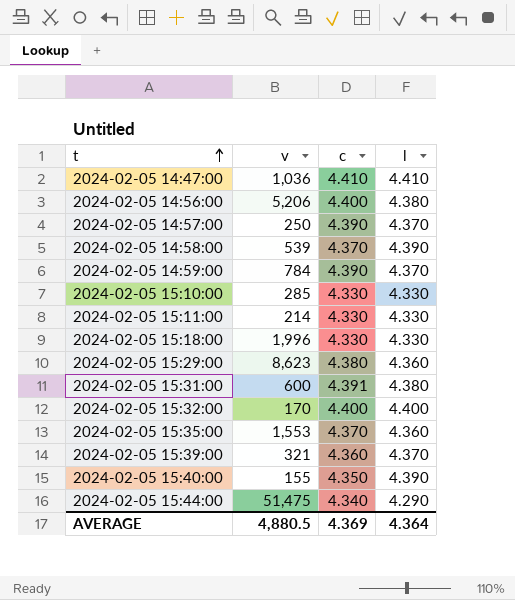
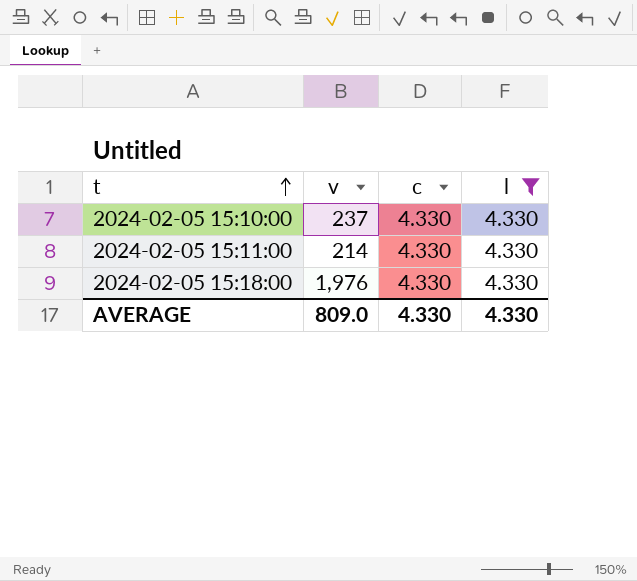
filter: none -> l = 4.330
2024-02-05 15:10:00 | v: 285 -> 237
2024-02-05 15:18:00 | v: 1,996 -> 1,976
AVERAGE | v: 4,880.5 -> 809.0
AVERAGE | c: 4.369 -> 4.330
AVERAGE | l: 4.364 -> 4.330

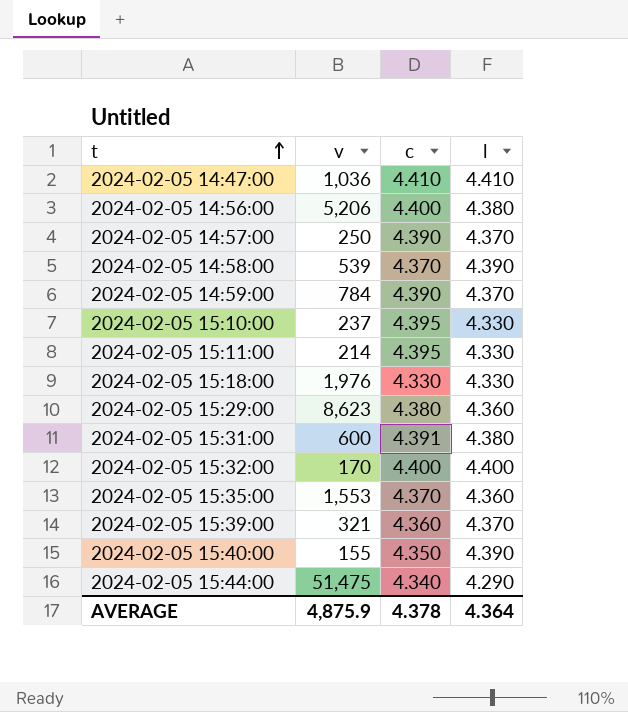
filter: l = 4.330 -> none
2024-02-05 15:10:00 | c: 4.330 -> 4.395
2024-02-05 15:11:00 | c: 4.330 -> 4.395
AVERAGE | v: 809.0 -> 4,875.9
AVERAGE | c: 4.330 -> 4.378
AVERAGE | l: 4.330 -> 4.364

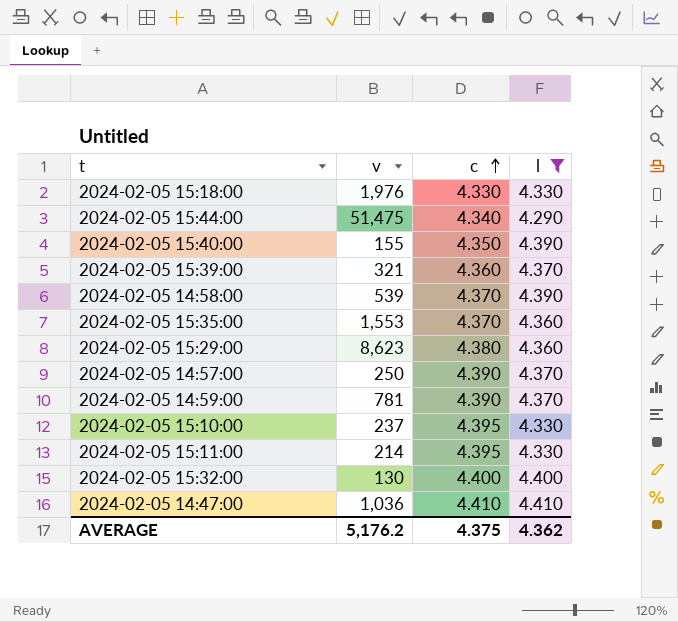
filter: none -> l != 4.380
row order: t ascending -> c ascending
2024-02-05 14:59:00 | v: 784 -> 781
2024-02-05 15:32:00 | v: 170 -> 130
AVERAGE | v: 4,875.9 -> 5,176.2
AVERAGE | c: 4.378 -> 4.375
AVERAGE | l: 4.364 -> 4.362

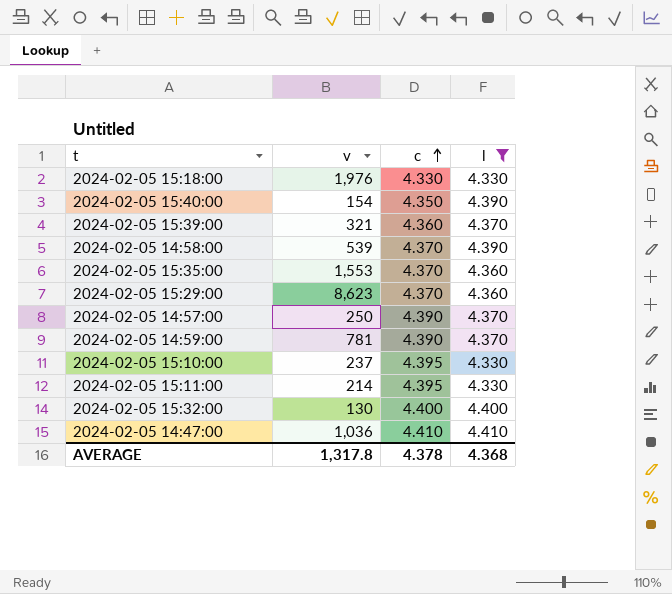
row 2024-02-05 15:44:00: 51,475 | 4.340 | 4.290 -> none
2024-02-05 15:40:00 | v: 155 -> 154
2024-02-05 15:29:00 | c: 4.380 -> 4.370
AVERAGE | v: 5,176.2 -> 1,317.8
AVERAGE | c: 4.375 -> 4.378
AVERAGE | l: 4.362 -> 4.368

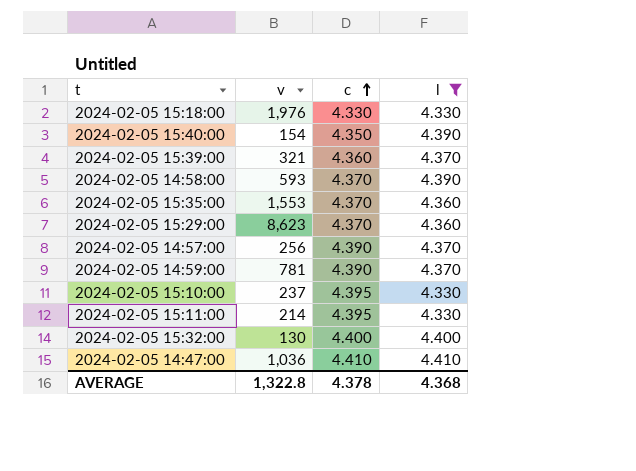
2024-02-05 14:58:00 | v: 539 -> 593
2024-02-05 14:57:00 | v: 250 -> 256
AVERAGE | v: 1,317.8 -> 1,322.8

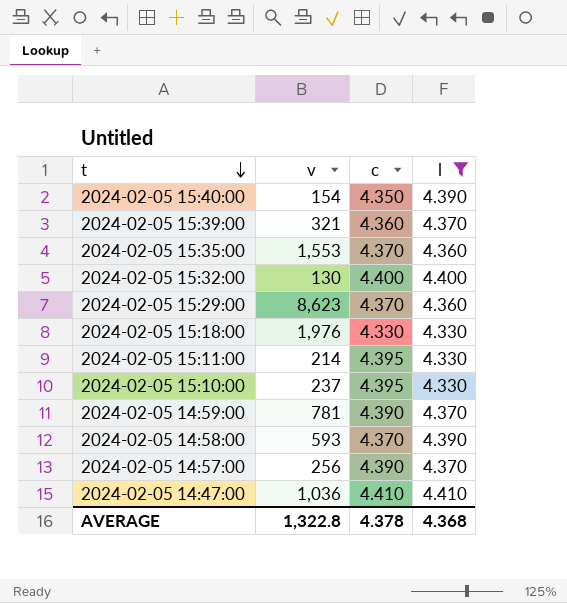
row order: c ascending -> t descending

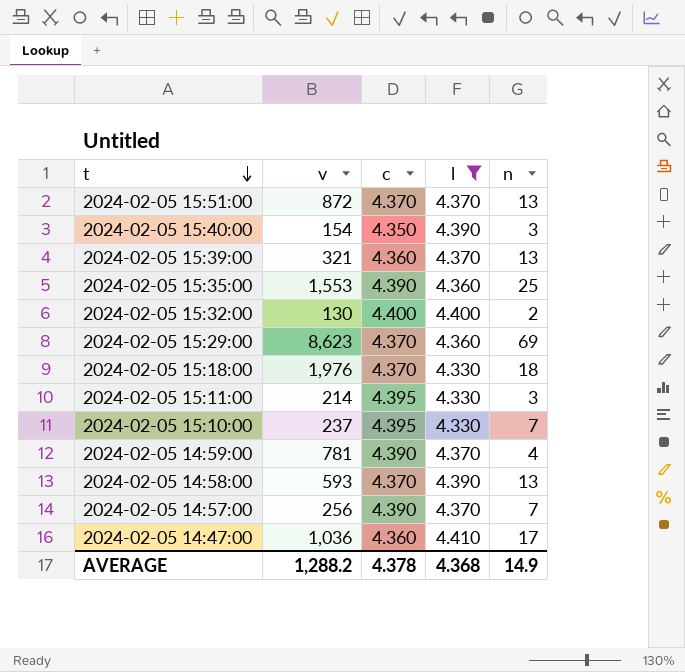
column n | position: none -> 5
row 2024-02-05 15:51:00: none -> 872 | 4.370 | 4.370 | 13
2024-02-05 15:35:00 | c: 4.370 -> 4.390
2024-02-05 15:18:00 | c: 4.330 -> 4.370
2024-02-05 14:47:00 | c: 4.410 -> 4.360
AVERAGE | v: 1,322.8 -> 1,288.2

